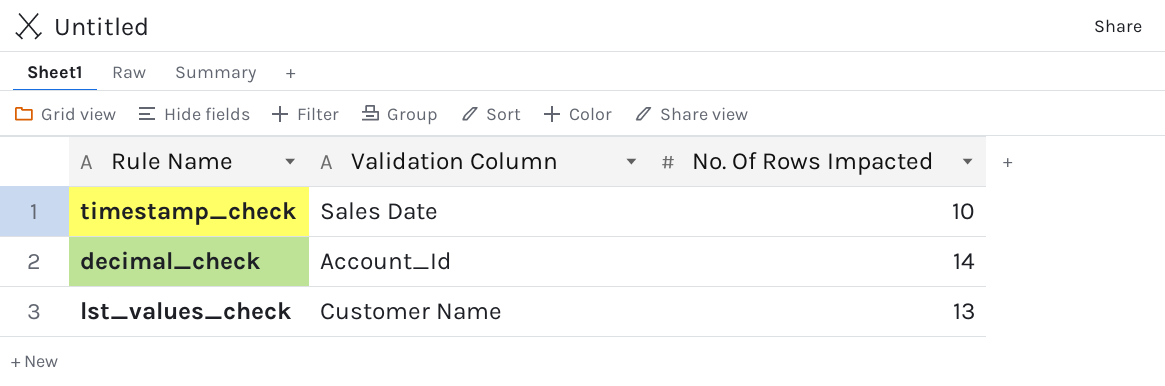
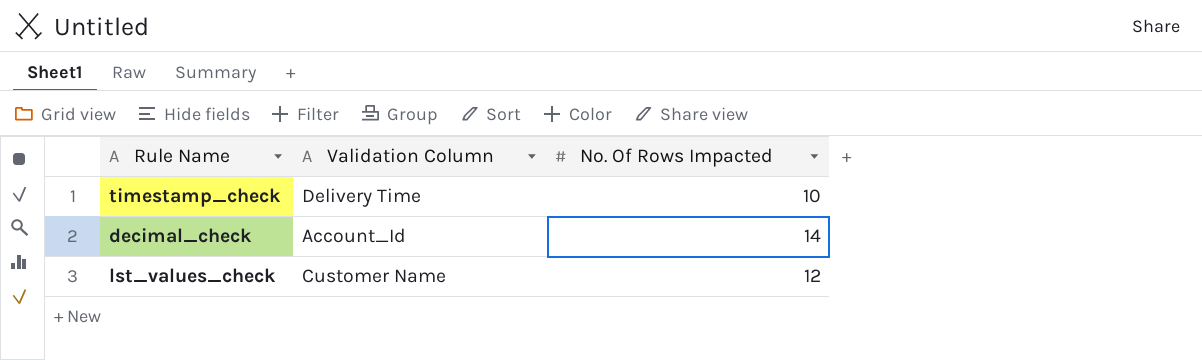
timestamp_check | Validation Column: Sales Date -> Delivery Time
lst_values_check | No. Of Rows Impacted: 13 -> 12

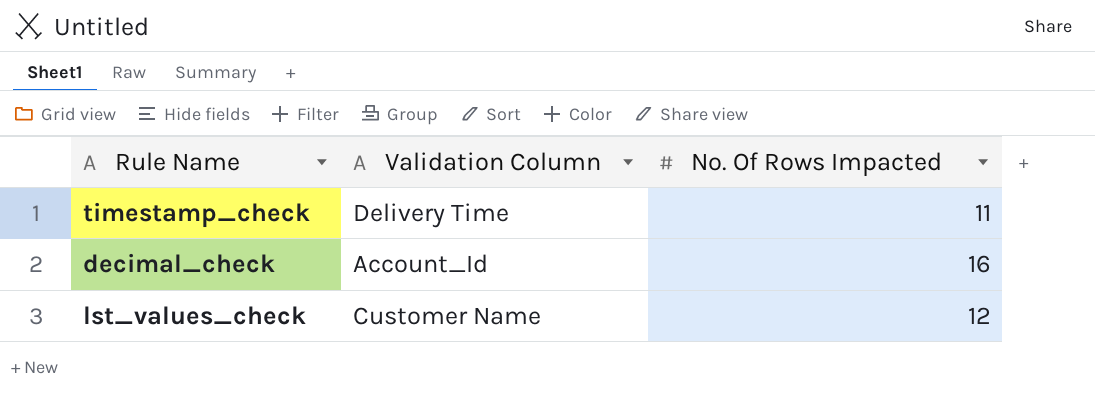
timestamp_check | No. Of Rows Impacted: 10 -> 11
decimal_check | No. Of Rows Impacted: 14 -> 16

